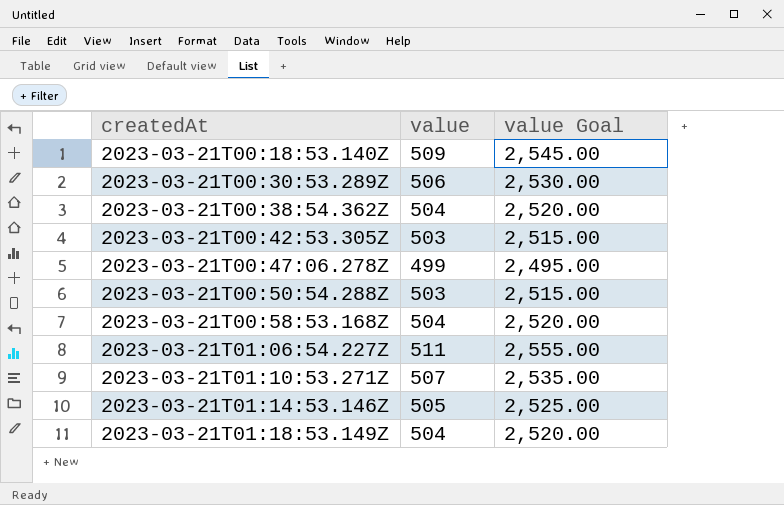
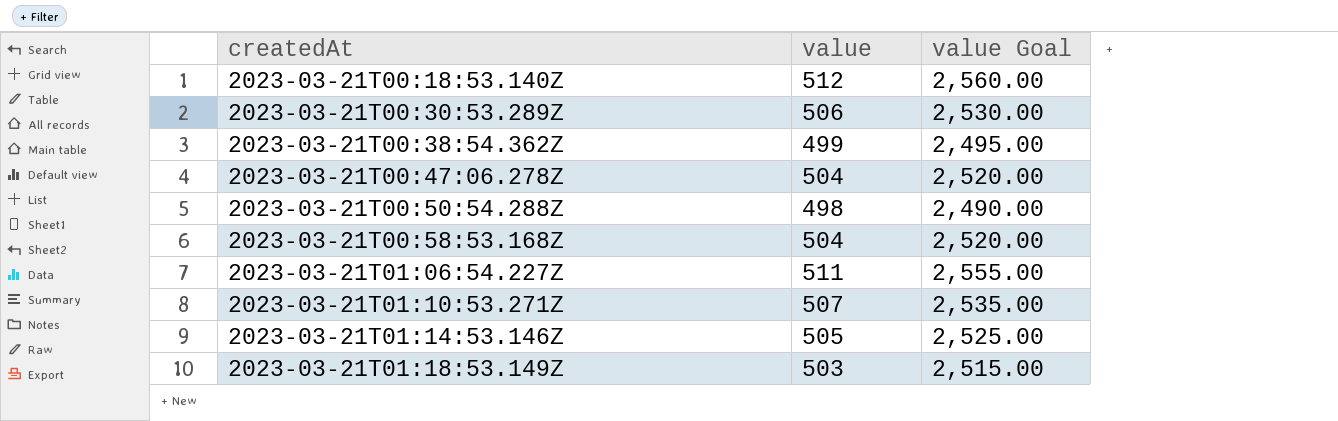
row 2023-03-21T00:42:53.305Z: 503 | 2,515.00 -> none
2023-03-21T00:18:53.140Z | value: 509 -> 512
2023-03-21T00:18:53.140Z | value Goal: 2,545.00 -> 2,560.00
2023-03-21T00:38:54.362Z | value: 504 -> 499
2023-03-21T00:38:54.362Z | value Goal: 2,520.00 -> 2,495.00
2023-03-21T00:47:06.278Z | value: 499 -> 504
2023-03-21T00:47:06.278Z | value Goal: 2,495.00 -> 2,520.00
2023-03-21T00:50:54.288Z | value: 503 -> 498
2023-03-21T00:50:54.288Z | value Goal: 2,515.00 -> 2,490.00
2023-03-21T01:18:53.149Z | value: 504 -> 503
2023-03-21T01:18:53.149Z | value Goal: 2,520.00 -> 2,515.00

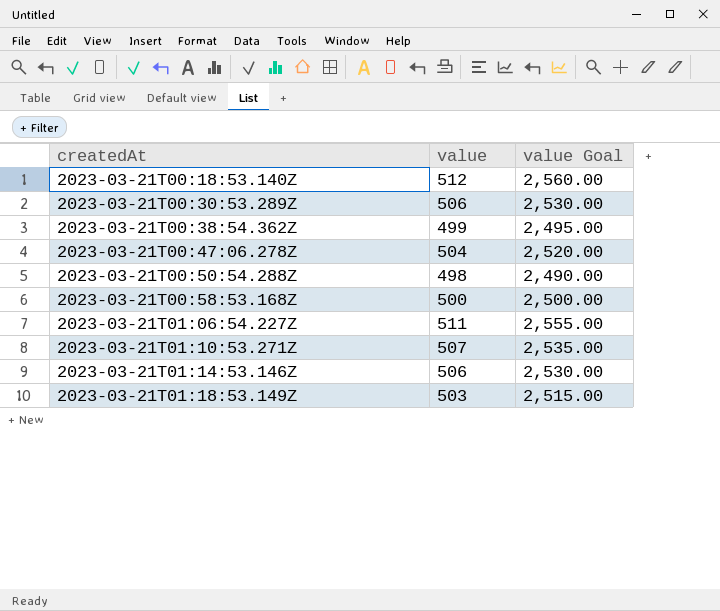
2023-03-21T00:58:53.168Z | value: 504 -> 500
2023-03-21T00:58:53.168Z | value Goal: 2,520.00 -> 2,500.00
2023-03-21T01:14:53.146Z | value: 505 -> 506
2023-03-21T01:14:53.146Z | value Goal: 2,525.00 -> 2,530.00

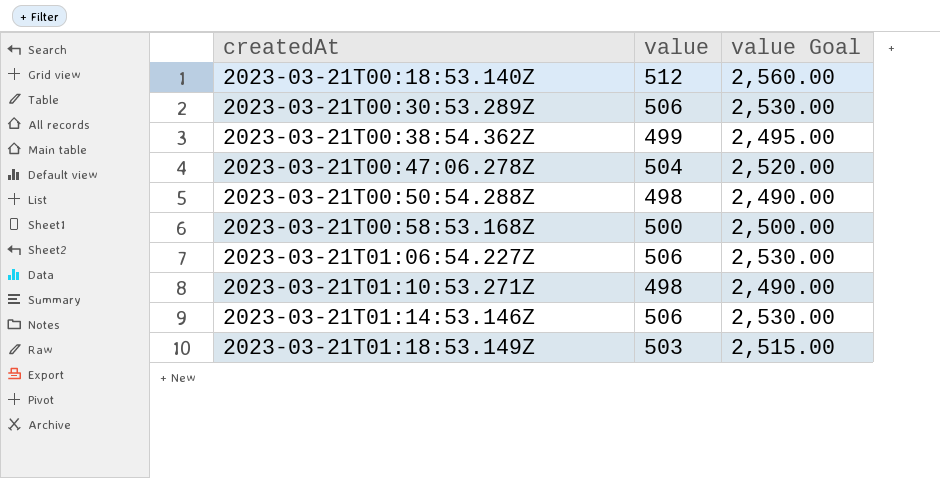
2023-03-21T01:06:54.227Z | value: 511 -> 506
2023-03-21T01:06:54.227Z | value Goal: 2,555.00 -> 2,530.00
2023-03-21T01:10:53.271Z | value: 507 -> 498
2023-03-21T01:10:53.271Z | value Goal: 2,535.00 -> 2,490.00

